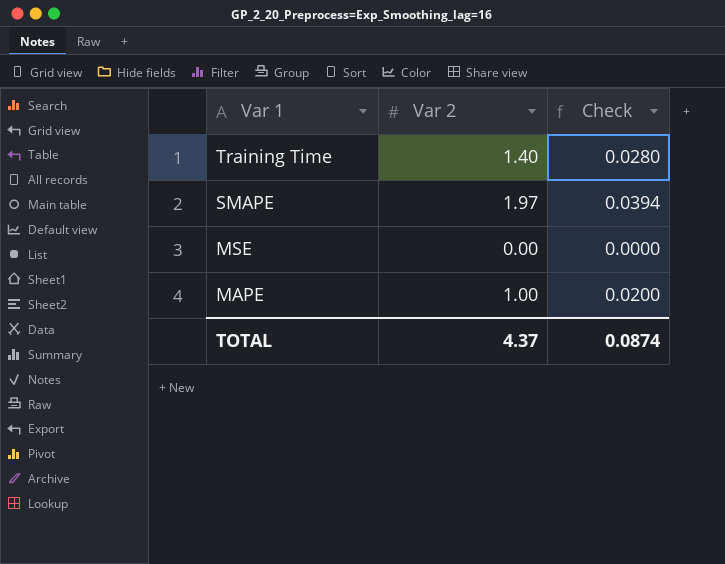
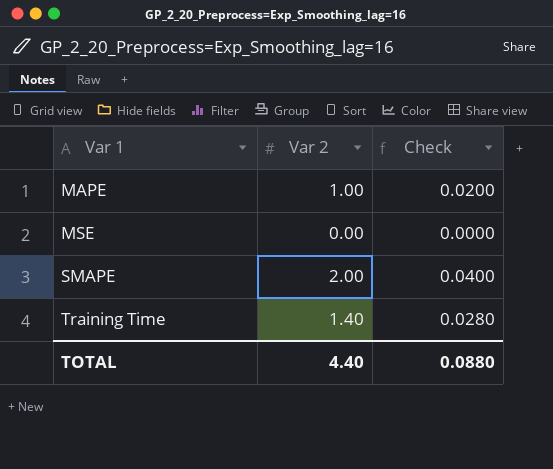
row order: Var 1 descending -> Var 1 ascending
SMAPE | Var 2: 1.97 -> 2.00
SMAPE | Check: 0.0394 -> 0.0400
TOTAL | Var 2: 4.37 -> 4.40
TOTAL | Check: 0.0874 -> 0.0880

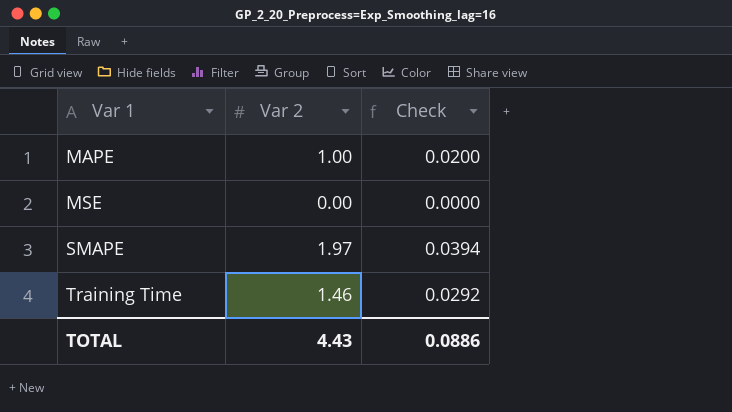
SMAPE | Var 2: 2.00 -> 1.97
SMAPE | Check: 0.0400 -> 0.0394
Training Time | Var 2: 1.40 -> 1.46
Training Time | Check: 0.0280 -> 0.0292
TOTAL | Var 2: 4.40 -> 4.43
TOTAL | Check: 0.0880 -> 0.0886

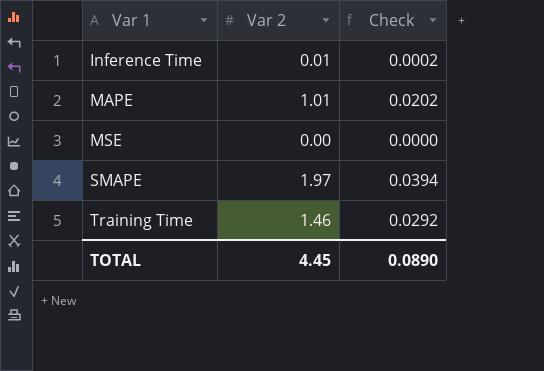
row Inference Time: none -> 0.01 | 0.0002
MAPE | Var 2: 1.00 -> 1.01
MAPE | Check: 0.0200 -> 0.0202
TOTAL | Var 2: 4.43 -> 4.45
TOTAL | Check: 0.0886 -> 0.0890

